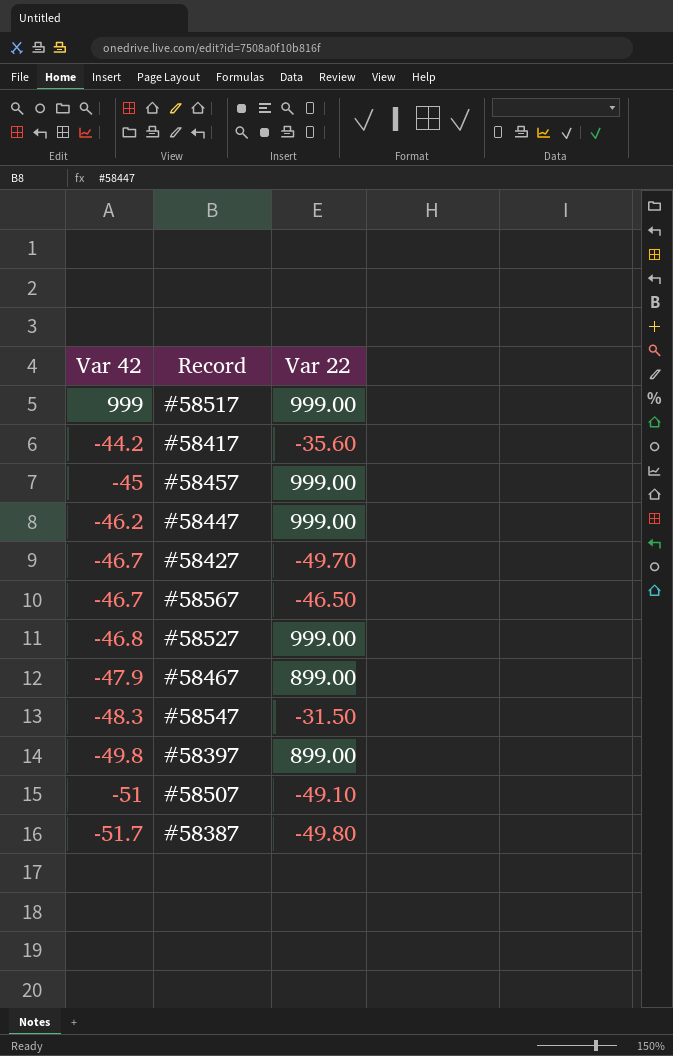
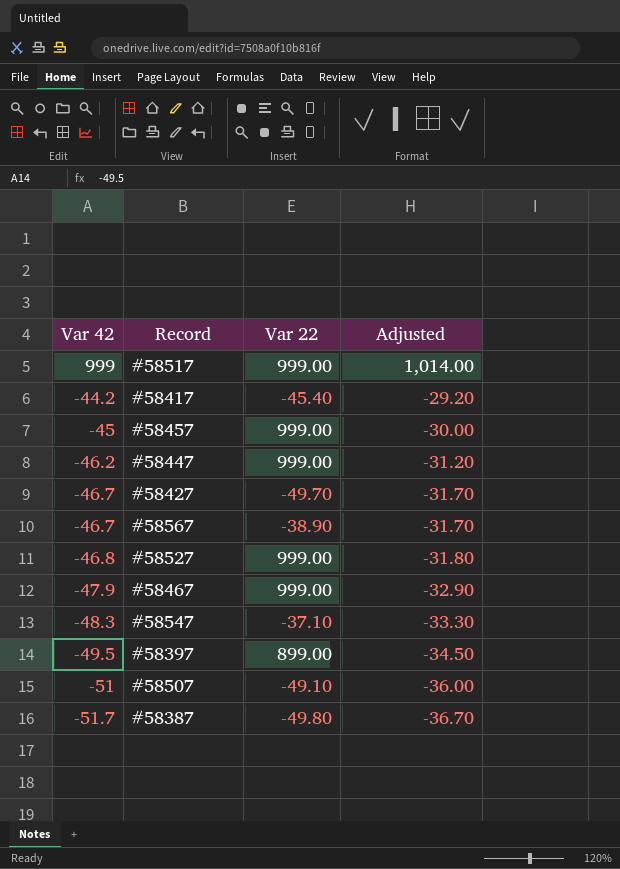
column Adjusted | formula: none -> [Var 42] + 15
#58417 | Var 22: -35.60 -> -45.40
#58567 | Var 22: -46.50 -> -38.90
#58467 | Var 22: 899.00 -> 999.00
#58547 | Var 22: -31.50 -> -37.10
#58397 | Var 42: -49.8 -> -49.5

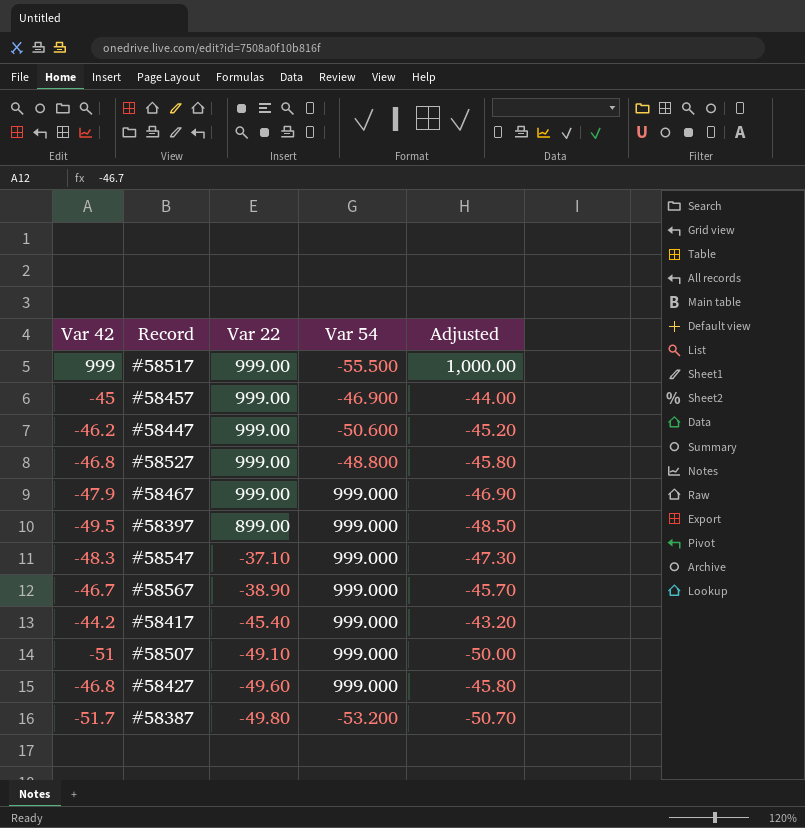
row order: Var 42 descending -> Var 22 descending
column Var 54 | position: none -> 4
column Adjusted | formula: [Var 42] + 15 -> [Var 42] + 1
#58427 | Var 42: -46.7 -> -46.8
#58427 | Var 22: -49.70 -> -49.60

